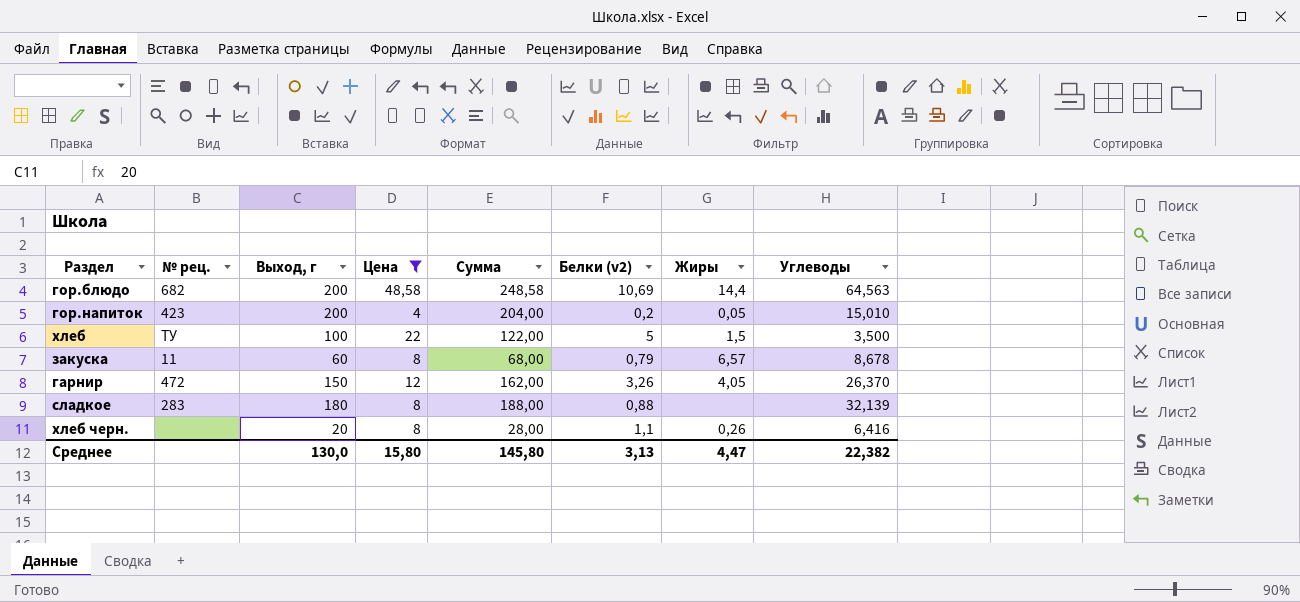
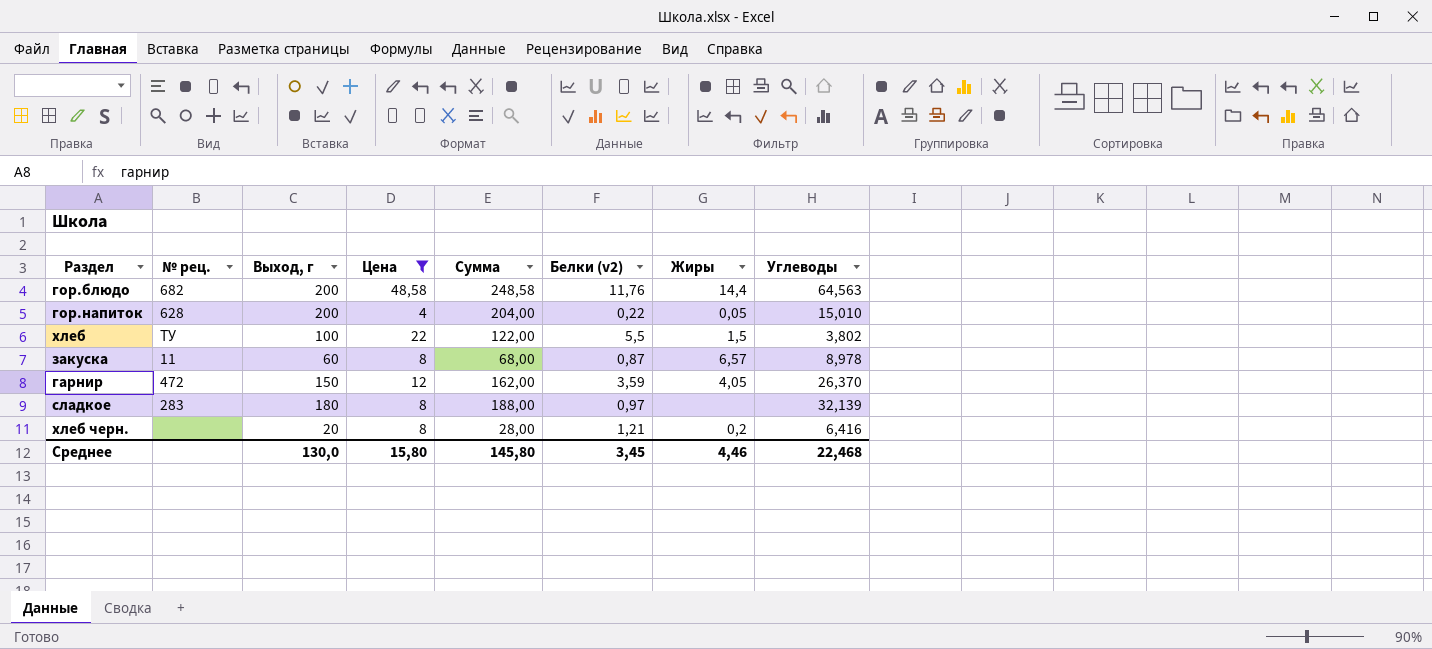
гор.блюдо | Белки (v2): 10,69 -> 11,76
гор.напиток | № рец.: 423 -> 628
гор.напиток | Белки (v2): 0,2 -> 0,22
хлеб | Белки (v2): 5 -> 5,5
хлеб | Углеводы: 3,500 -> 3,802
закуска | Белки (v2): 0,79 -> 0,87
закуска | Углеводы: 8,678 -> 8,978
гарнир | Белки (v2): 3,26 -> 3,59
сладкое | Белки (v2): 0,88 -> 0,97
хлеб черн. | Белки (v2): 1,1 -> 1,21
хлеб черн. | Жиры: 0,26 -> 0,2
Среднее | Белки (v2): 3,13 -> 3,45
Среднее | Жиры: 4,47 -> 4,46
Среднее | Углеводы: 22,382 -> 22,468

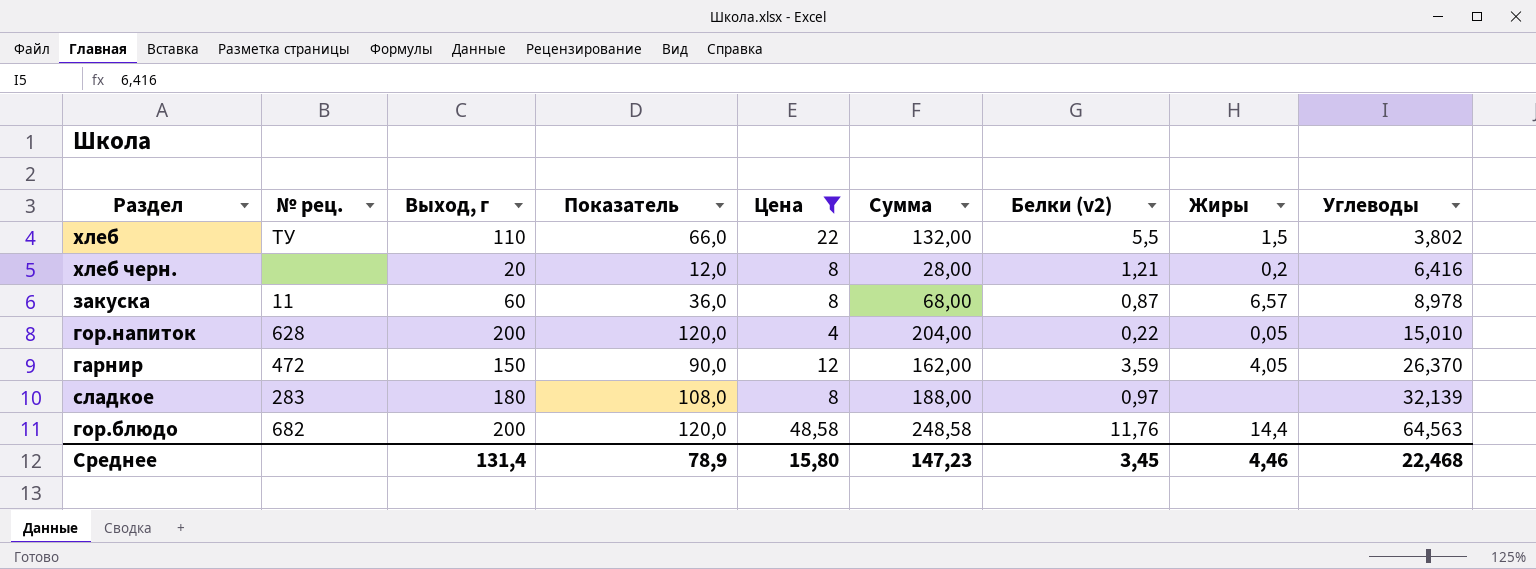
row order: none -> Углеводы ascending
column Показатель | formula: none -> [Выход, г] * 0,6
хлеб | Выход, г: 100 -> 110
хлеб | Сумма: 122,00 -> 132,00
Среднее | Выход, г: 130,0 -> 131,4
Среднее | Сумма: 145,80 -> 147,23

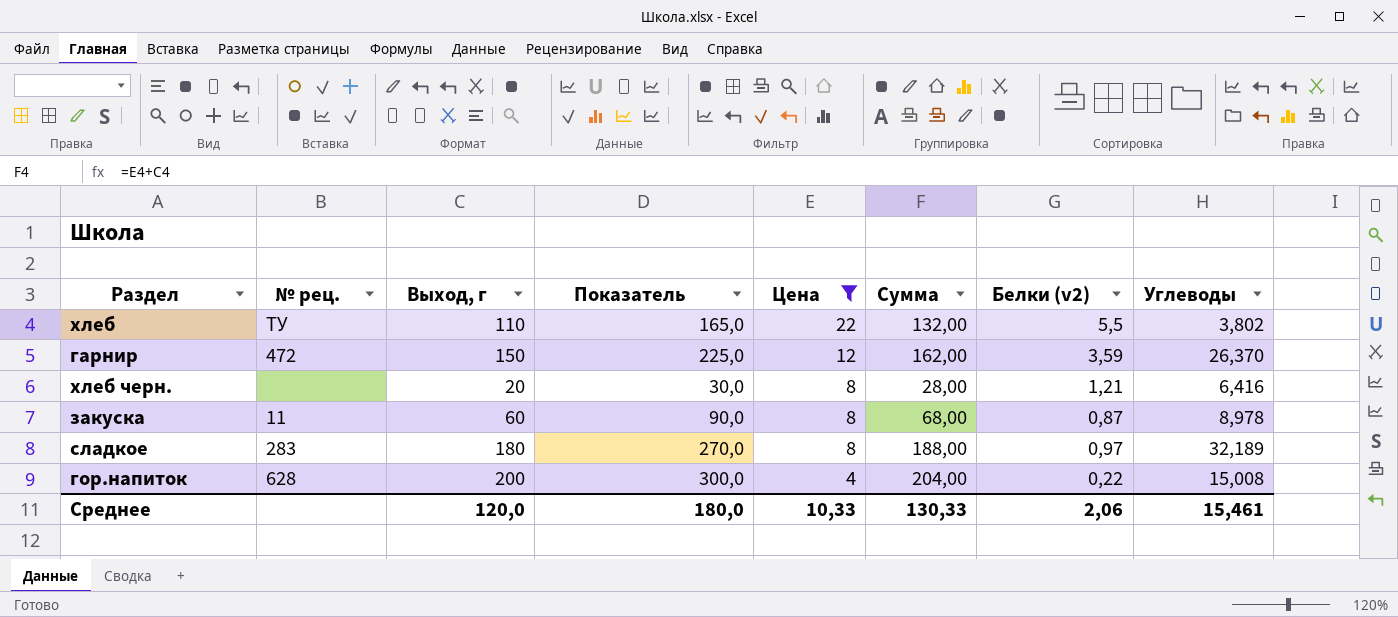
row order: Углеводы ascending -> Цена descending
column Жиры | position: 8 -> none
column Показатель | formula: [Выход, г] * 0,6 -> [Выход, г] * 1,5
row гор.блюдо: 682 | 200 | 120,0 | 48,58 | 248,58 | 11,76 | 14,4 | 64,563 -> none
сладкое | Углеводы: 32,139 -> 32,189
гор.напиток | Углеводы: 15,010 -> 15,008
Среднее | Выход, г: 131,4 -> 120,0
Среднее | Показатель: 78,9 -> 180,0
Среднее | Цена: 15,80 -> 10,33
Среднее | Сумма: 147,23 -> 130,33
Среднее | Белки (v2): 3,45 -> 2,06
Среднее | Углеводы: 22,468 -> 15,461

